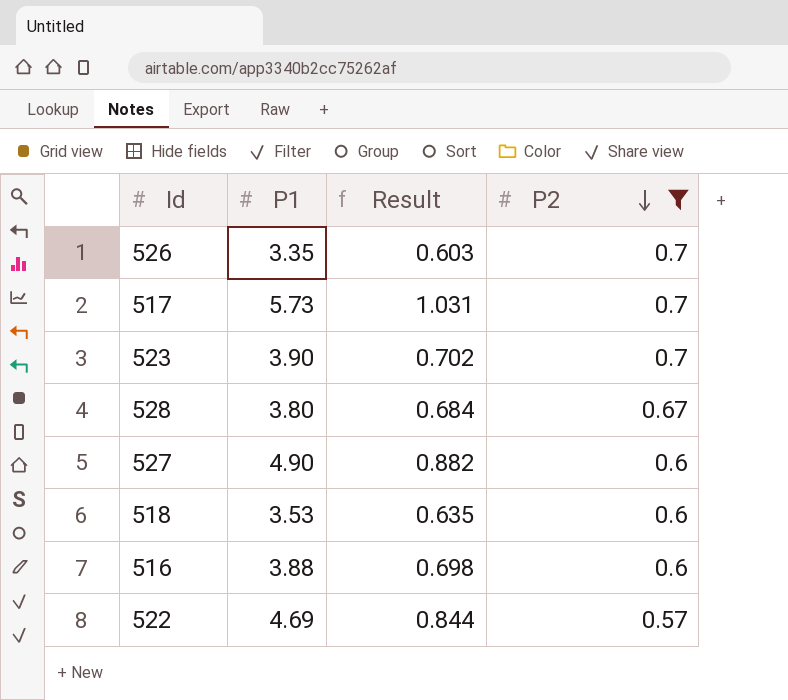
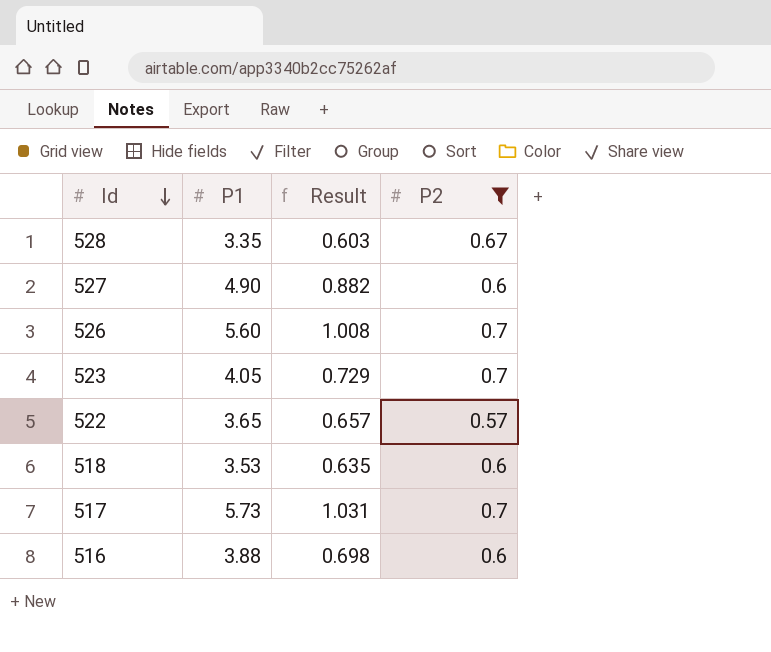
row order: P2 descending -> Id descending
528 | P1: 3.80 -> 3.35
528 | Result: 0.684 -> 0.603
526 | P1: 3.35 -> 5.60
526 | Result: 0.603 -> 1.008
523 | P1: 3.90 -> 4.05
523 | Result: 0.702 -> 0.729
522 | P1: 4.69 -> 3.65
522 | Result: 0.844 -> 0.657

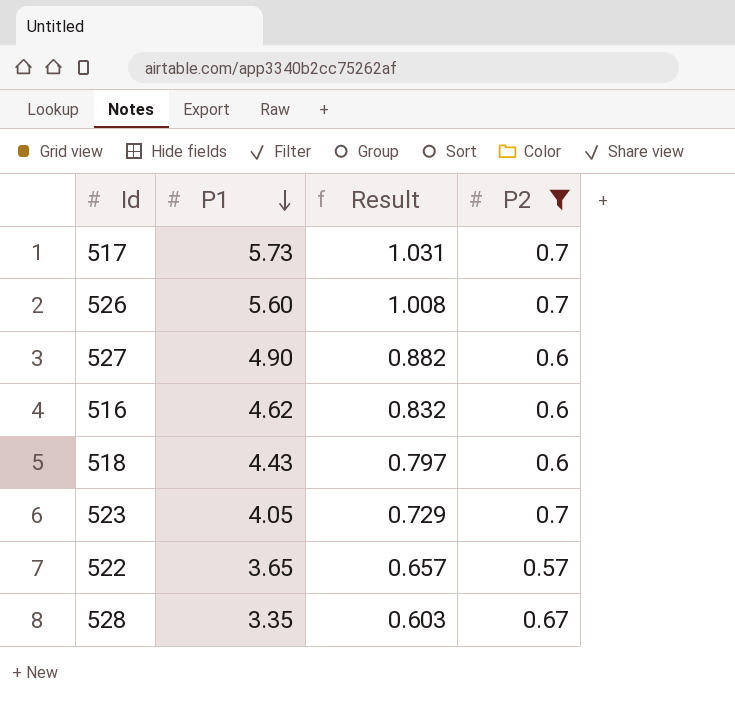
row order: Id descending -> P1 descending
516 | P1: 3.88 -> 4.62
516 | Result: 0.698 -> 0.832
518 | P1: 3.53 -> 4.43
518 | Result: 0.635 -> 0.797

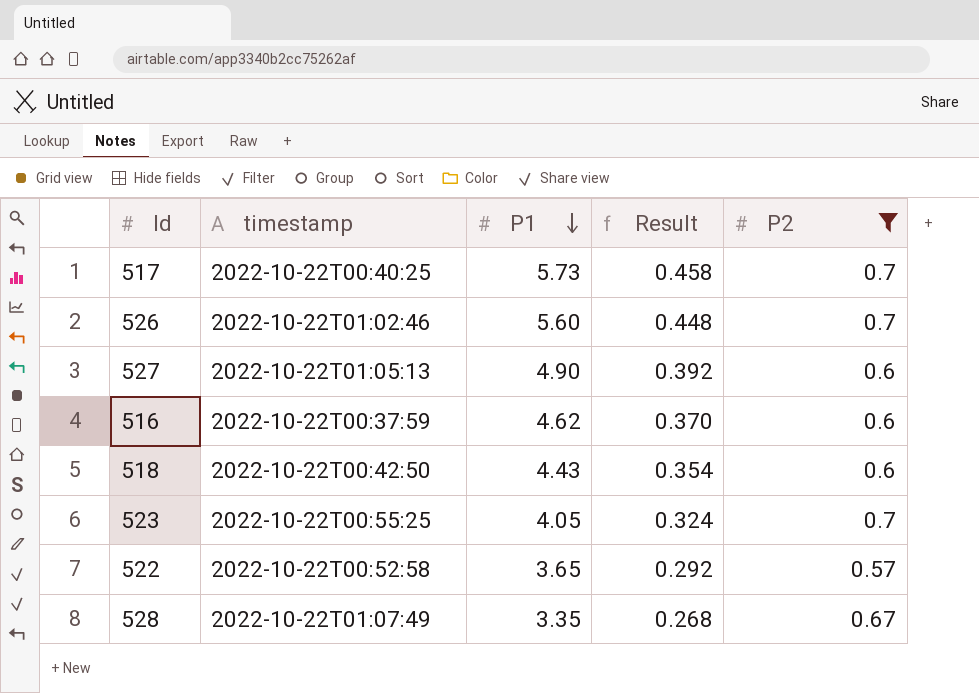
column timestamp | position: none -> 2
column Result | formula: [P1] * 0.18 -> [P1] * 0.08

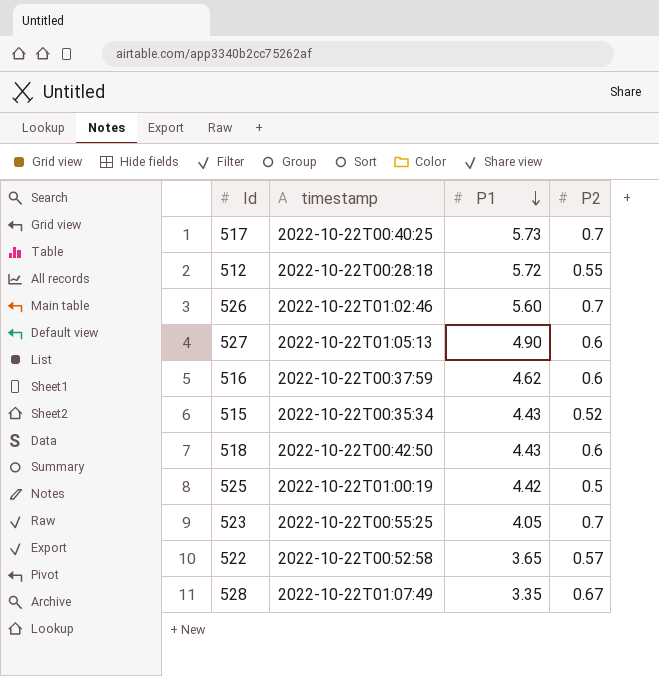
filter: P2 >= 0.57 -> none
column Result | formula: [P1] * 0.08 -> none

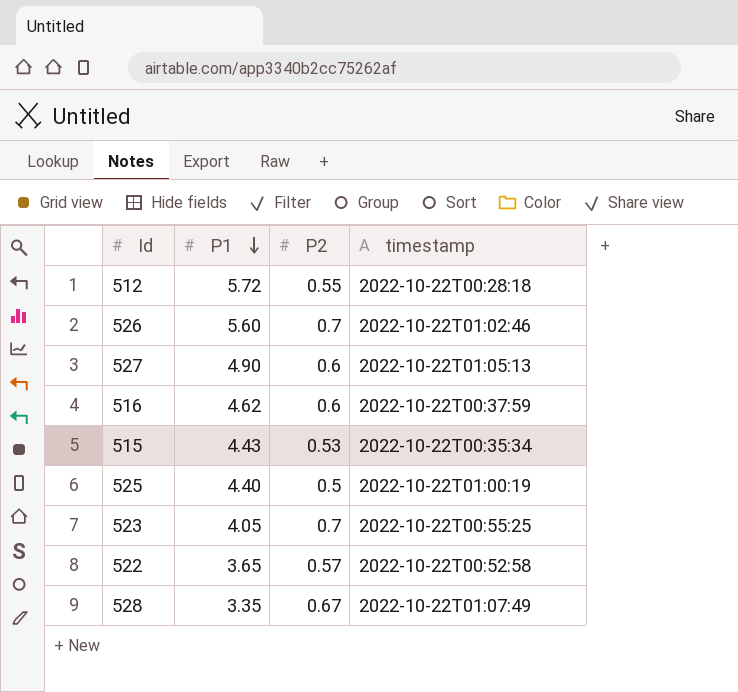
column timestamp | position: 2 -> 4
row 517: 2022-10-22T00:40:25 | 5.73 | 0.7 -> none
row 518: 2022-10-22T00:42:50 | 4.43 | 0.6 -> none
515 | P2: 0.52 -> 0.53
525 | P1: 4.42 -> 4.40

